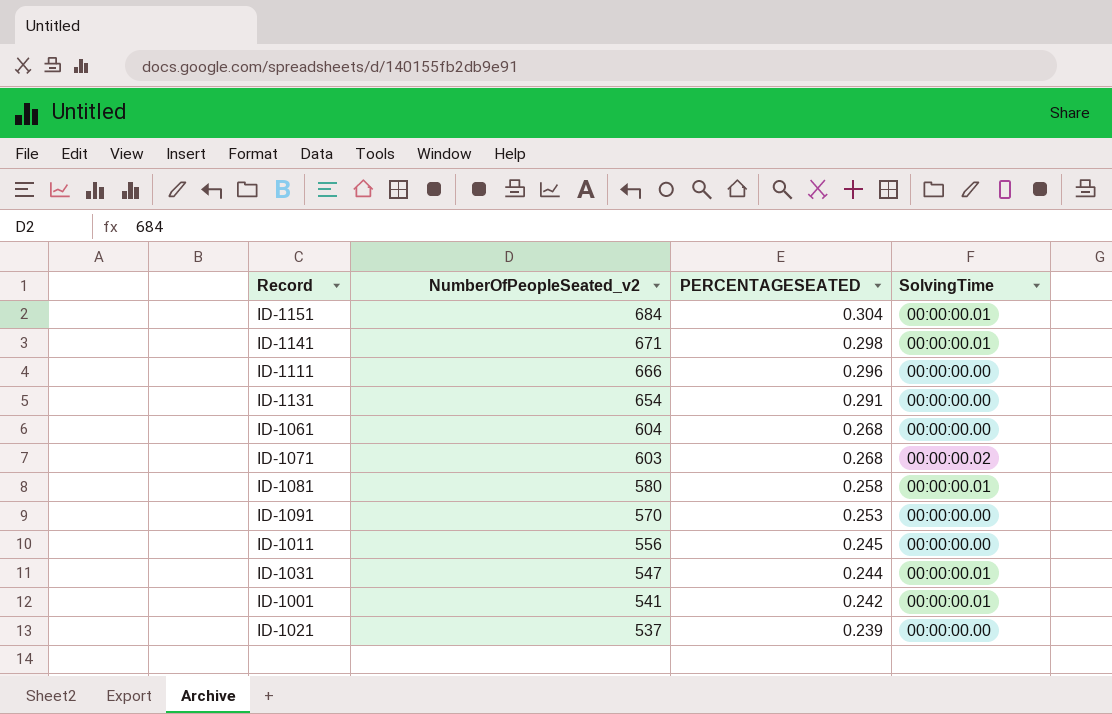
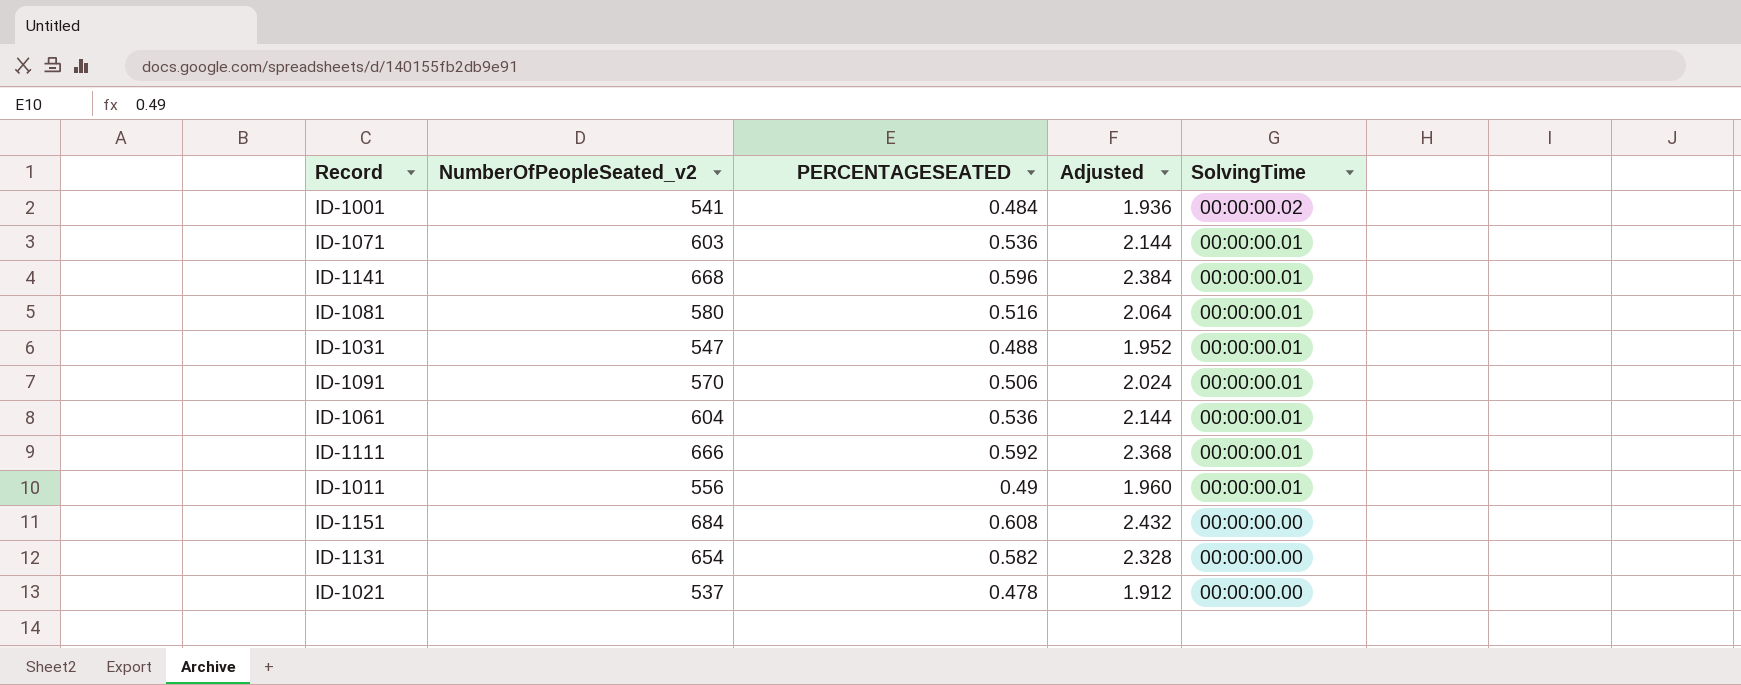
row order: NumberOfPeopleSeated_v2 descending -> SolvingTime descending
column Adjusted | formula: none -> [PERCENTAGESEATED] * 4
ID-1001 | PERCENTAGESEATED: 0.242 -> 0.484
ID-1001 | SolvingTime: 00:00:00.01 -> 00:00:00.02
ID-1071 | PERCENTAGESEATED: 0.268 -> 0.536
ID-1071 | SolvingTime: 00:00:00.02 -> 00:00:00.01
ID-1141 | NumberOfPeopleSeated_v2: 671 -> 668
ID-1141 | PERCENTAGESEATED: 0.298 -> 0.596
ID-1081 | PERCENTAGESEATED: 0.258 -> 0.516
ID-1031 | PERCENTAGESEATED: 0.244 -> 0.488
ID-1091 | PERCENTAGESEATED: 0.253 -> 0.506
ID-1091 | SolvingTime: 00:00:00.00 -> 00:00:00.01
ID-1061 | PERCENTAGESEATED: 0.268 -> 0.536
ID-1061 | SolvingTime: 00:00:00.00 -> 00:00:00.01
ID-1111 | PERCENTAGESEATED: 0.296 -> 0.592
ID-1111 | SolvingTime: 00:00:00.00 -> 00:00:00.01
ID-1011 | PERCENTAGESEATED: 0.245 -> 0.49
ID-1011 | SolvingTime: 00:00:00.00 -> 00:00:00.01
ID-1151 | PERCENTAGESEATED: 0.304 -> 0.608
ID-1151 | SolvingTime: 00:00:00.01 -> 00:00:00.00
ID-1131 | PERCENTAGESEATED: 0.291 -> 0.582
ID-1021 | PERCENTAGESEATED: 0.239 -> 0.478

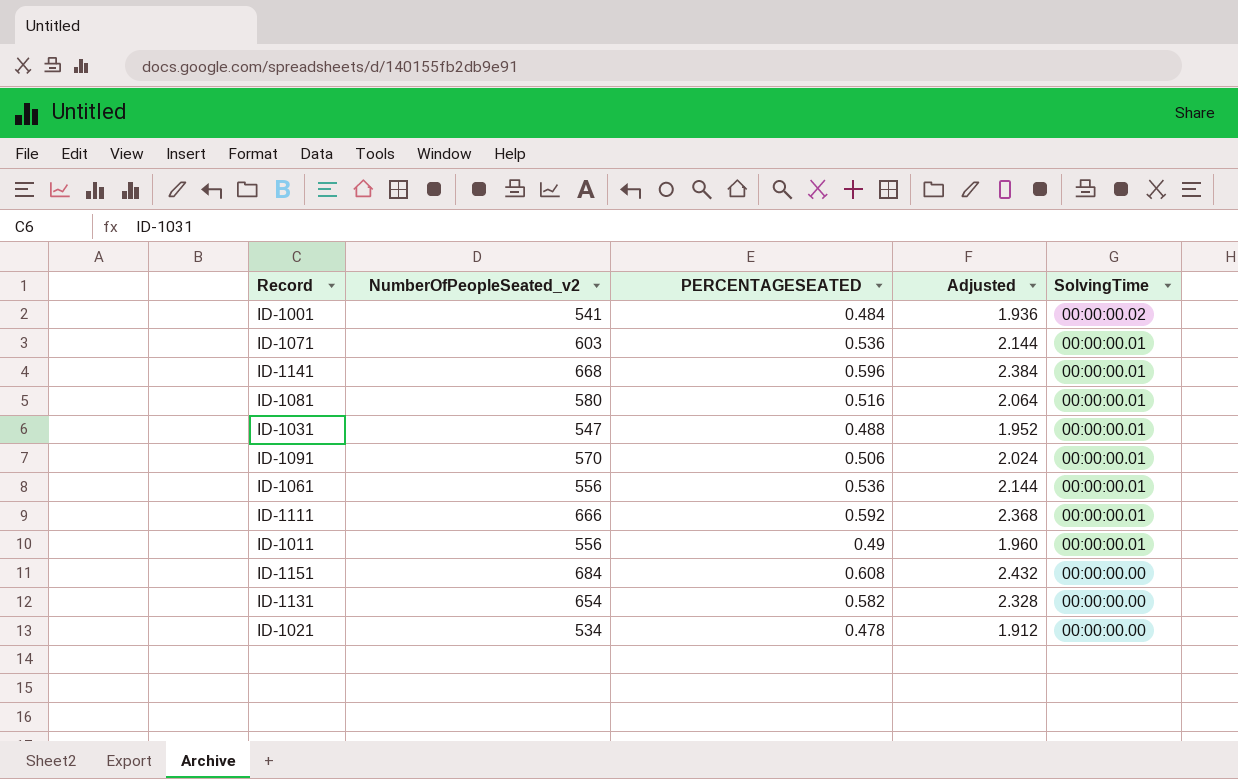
ID-1061 | NumberOfPeopleSeated_v2: 604 -> 556
ID-1021 | NumberOfPeopleSeated_v2: 537 -> 534

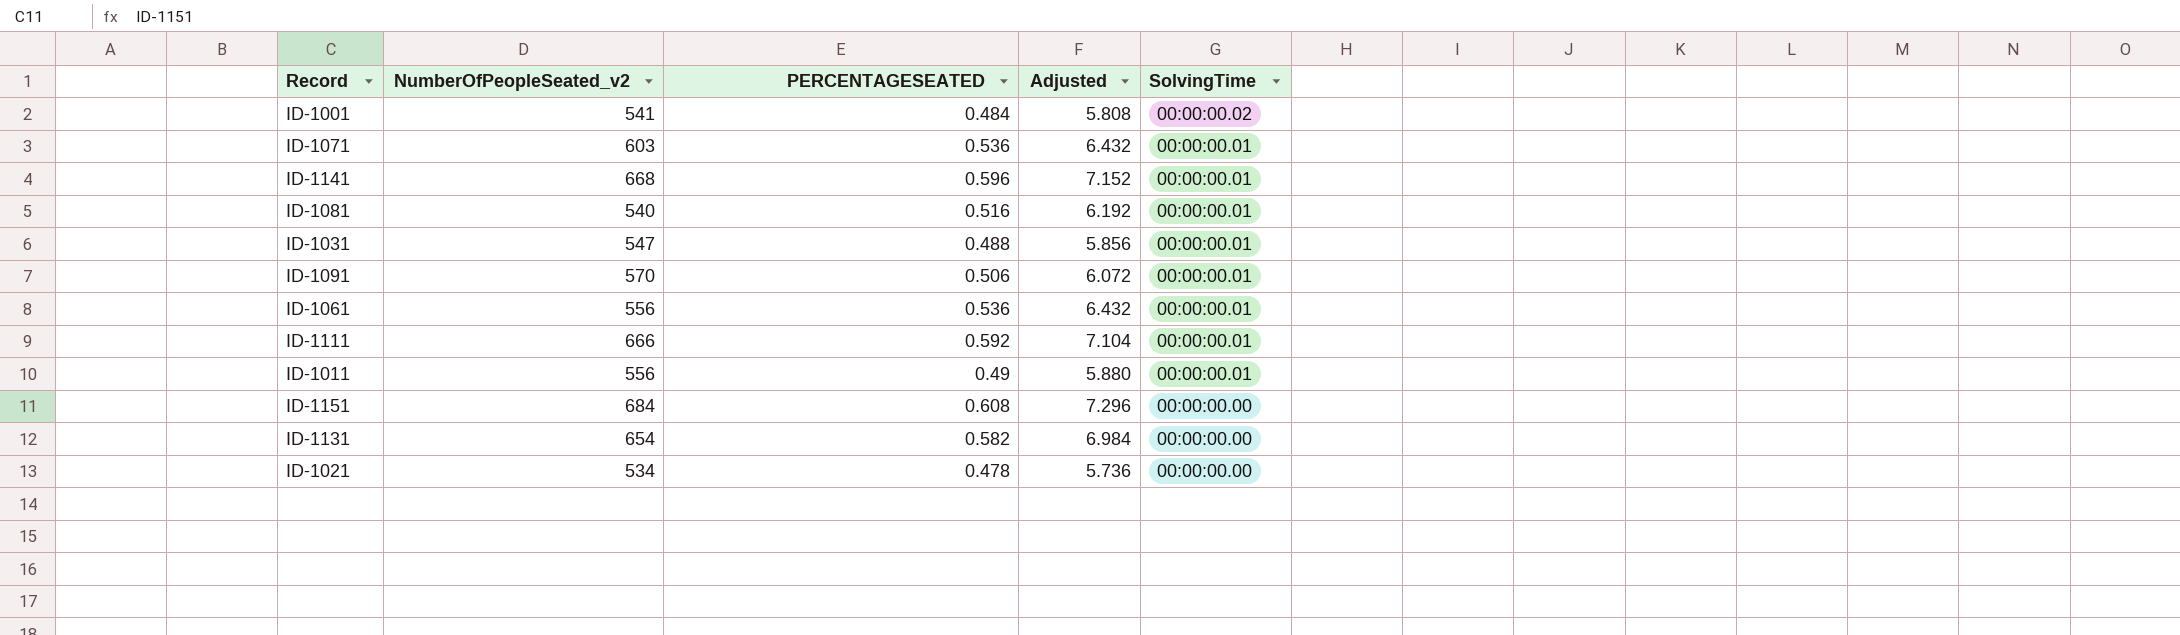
column Adjusted | formula: [PERCENTAGESEATED] * 4 -> [PERCENTAGESEATED] * 12
ID-1081 | NumberOfPeopleSeated_v2: 580 -> 540

